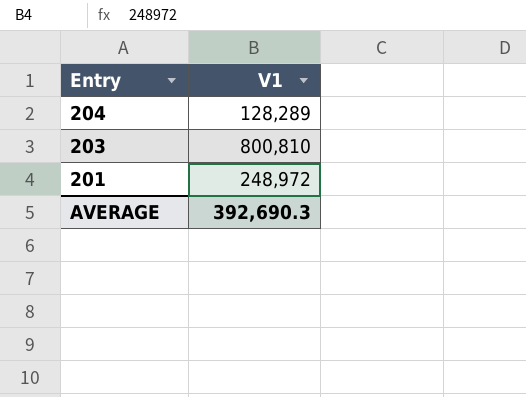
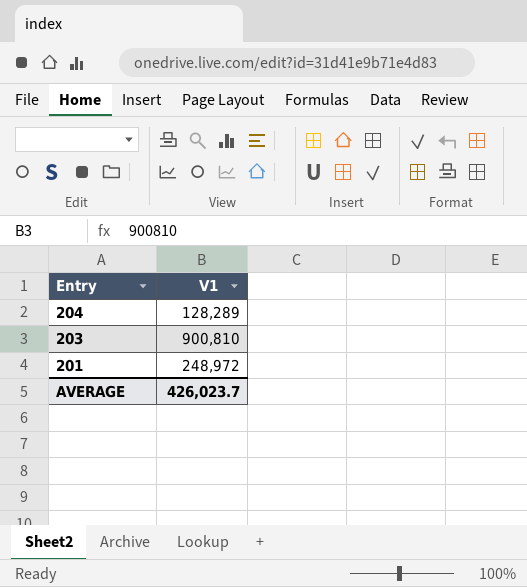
203 | V1: 800,810 -> 900,810
AVERAGE | V1: 392,690.3 -> 426,023.7

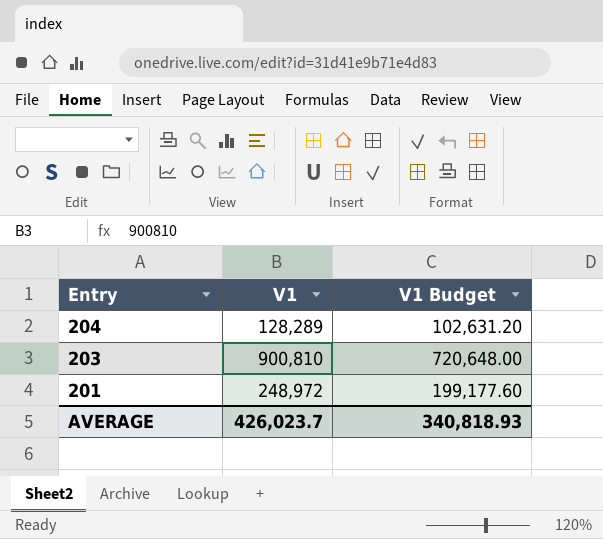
column V1 Budget | formula: none -> [V1] * 0.8

